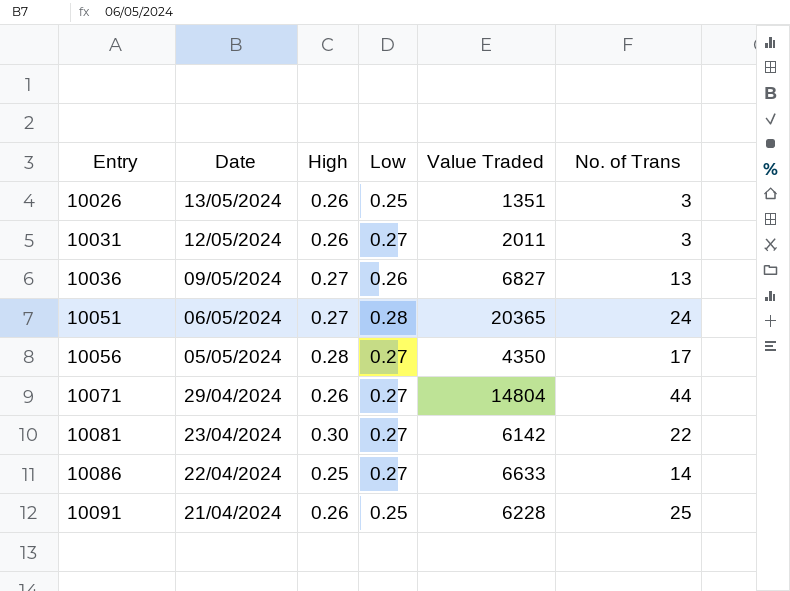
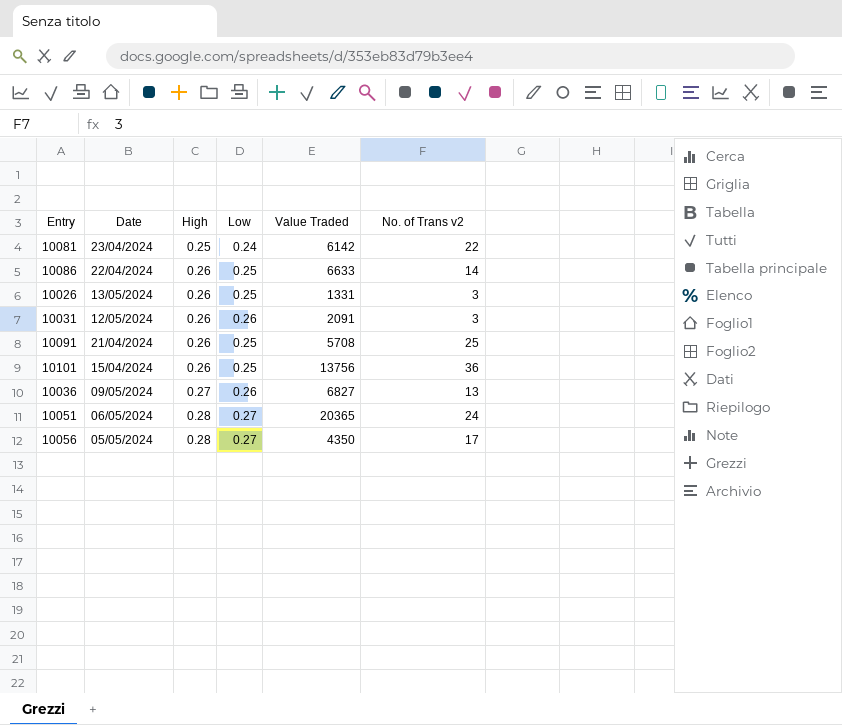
row order: Entry ascending -> High ascending
column name: No. of Trans -> No. of Trans v2
row 10071: 29/04/2024 | 0.26 | 0.27 | 14804 | 44 -> none
10081 | High: 0.30 -> 0.25
10081 | Low: 0.27 -> 0.24
10086 | High: 0.25 -> 0.26
10086 | Low: 0.27 -> 0.25
10026 | Value Traded: 1351 -> 1331
10031 | Low: 0.27 -> 0.26
10031 | Value Traded: 2011 -> 2091
10091 | Value Traded: 6228 -> 5708
row 10101: none -> 15/04/2024 | 0.26 | 0.25 | 13756 | 36
10051 | High: 0.27 -> 0.28
10051 | Low: 0.28 -> 0.27

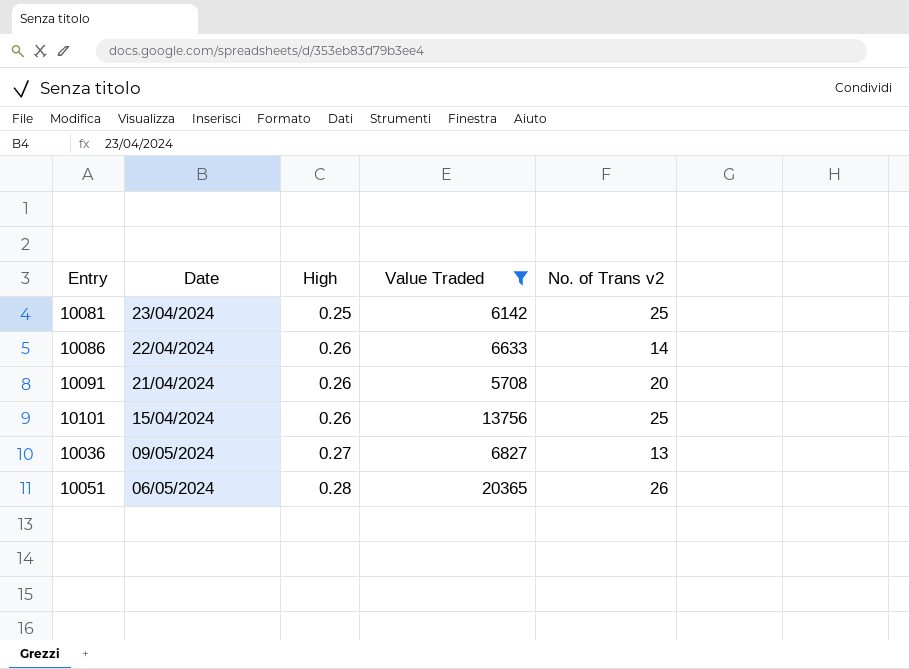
filter: none -> Value Traded >= 5708
column Low | position: 4 -> none
10081 | No. of Trans v2: 22 -> 25
10091 | No. of Trans v2: 25 -> 20
10101 | No. of Trans v2: 36 -> 25
10051 | No. of Trans v2: 24 -> 26

